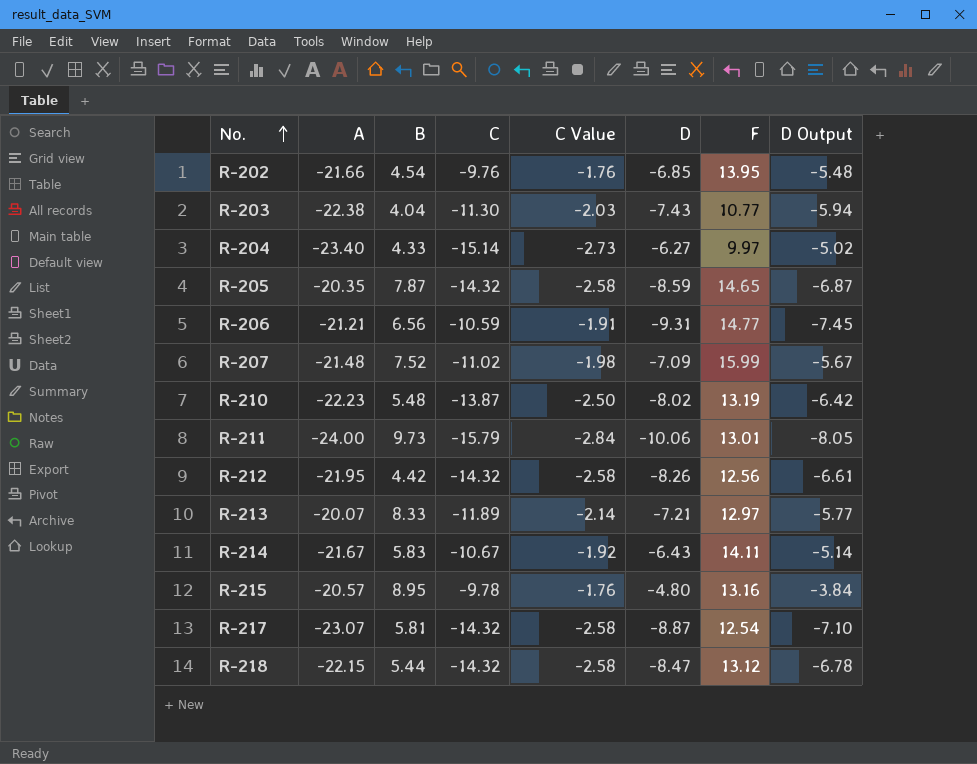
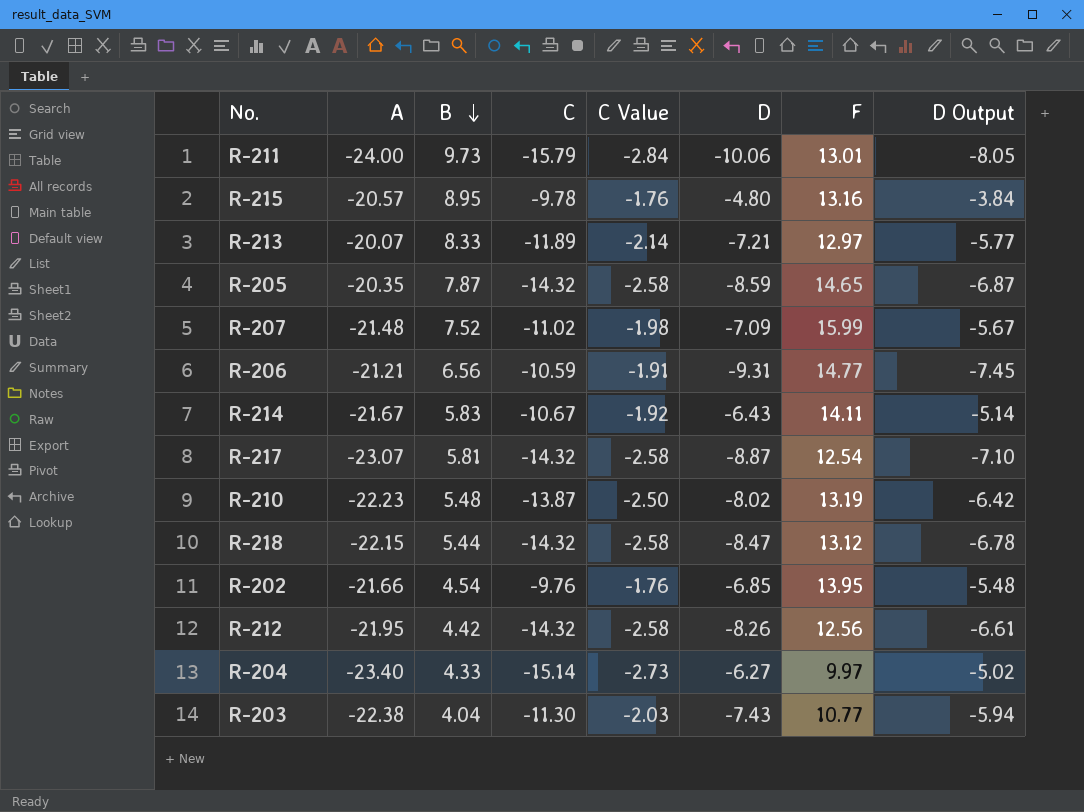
row order: No. ascending -> B descending

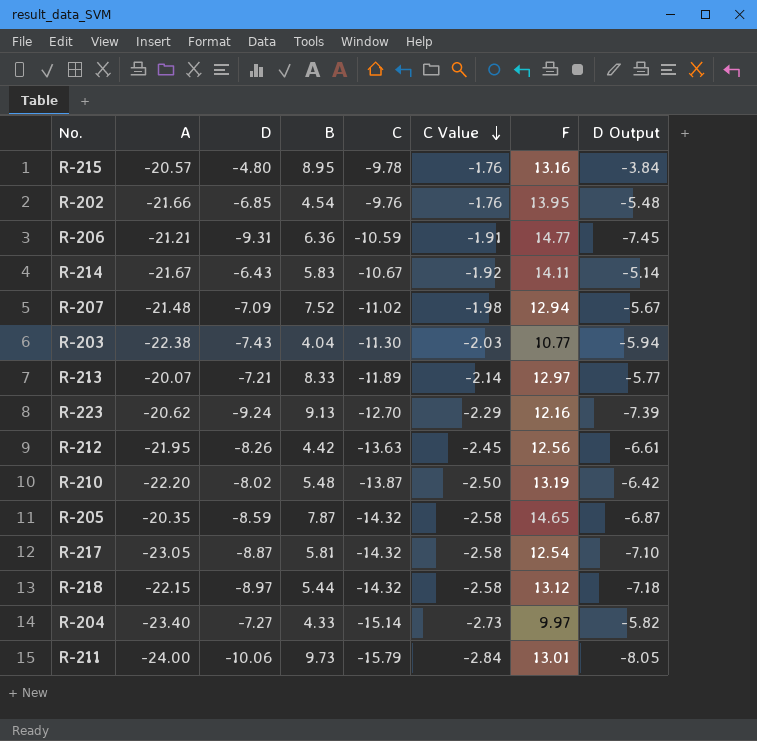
row order: B descending -> C Value descending
column D | position: 6 -> 3
R-206 | B: 6.56 -> 6.36
R-207 | F: 15.99 -> 12.94
row R-223: none -> -20.62 | -9.24 | 9.13 | -12.70 | -2.29 | 12.16 | -7.39
R-212 | C: -14.32 -> -13.63
R-212 | C Value: -2.58 -> -2.45
R-210 | A: -22.23 -> -22.20
R-217 | A: -23.07 -> -23.05
R-218 | D: -8.47 -> -8.97
R-218 | D Output: -6.78 -> -7.18
R-204 | D: -6.27 -> -7.27
R-204 | D Output: -5.02 -> -5.82

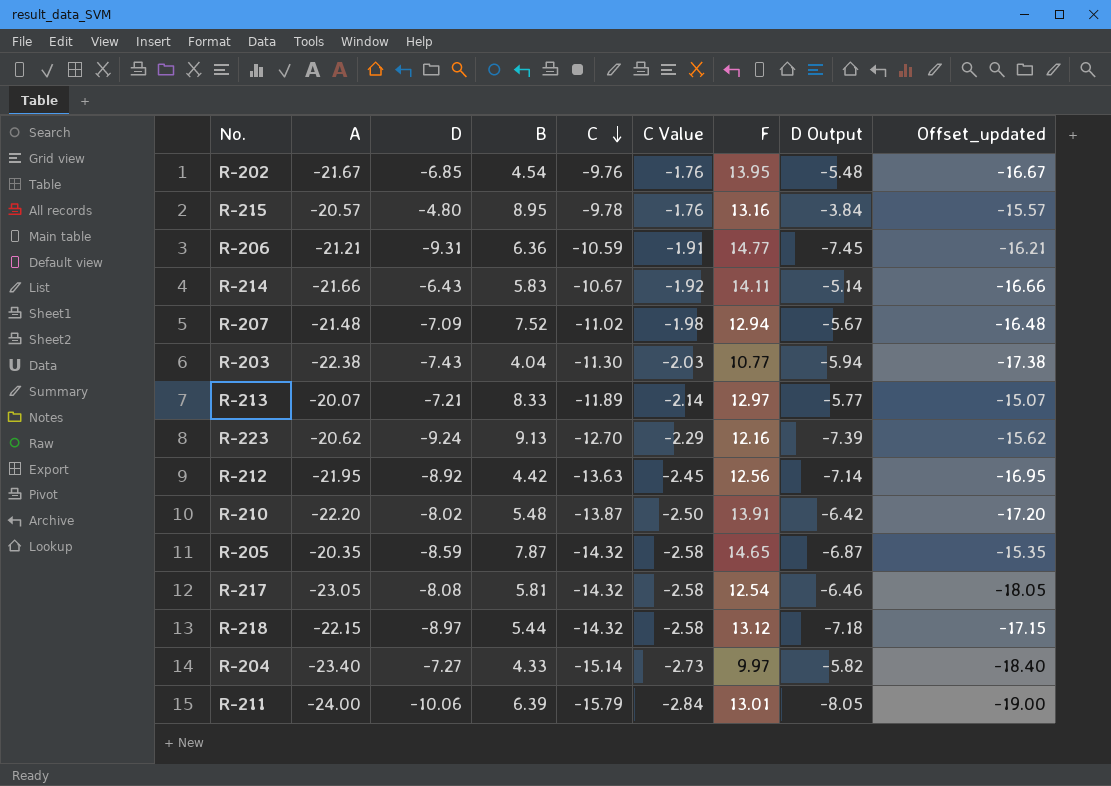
row order: C Value descending -> C descending
column Offset_updated | formula: none -> [A] + 5
R-202 | A: -21.66 -> -21.67
R-214 | A: -21.67 -> -21.66
R-212 | D: -8.26 -> -8.92
R-212 | D Output: -6.61 -> -7.14
R-210 | F: 13.19 -> 13.91
R-217 | D: -8.87 -> -8.08
R-217 | D Output: -7.10 -> -6.46
R-211 | B: 9.73 -> 6.39

